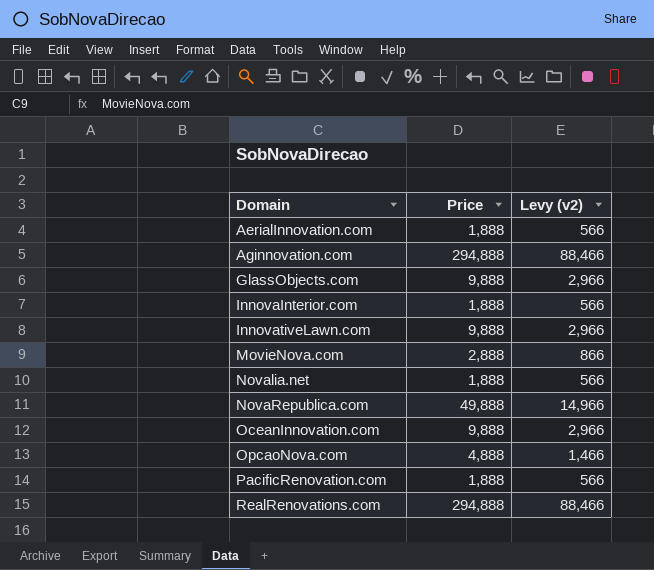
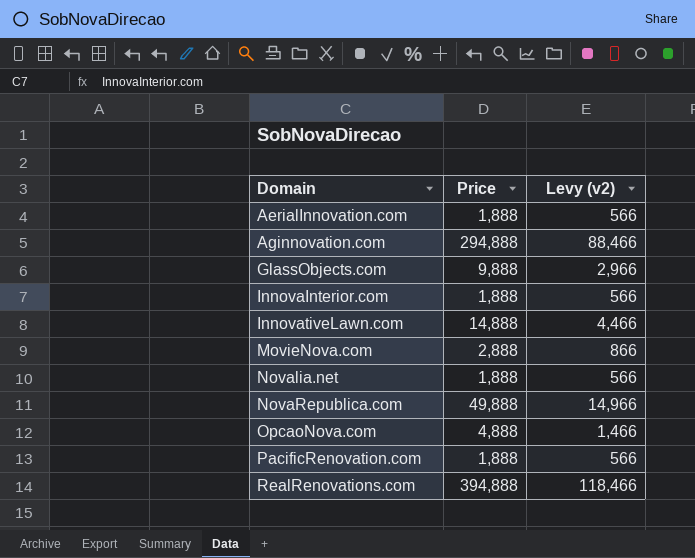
row OceanInnovation.com: 9,888 | 2,966 -> none
InnovativeLawn.com | Price: 9,888 -> 14,888
InnovativeLawn.com | Levy (v2): 2,966 -> 4,466
RealRenovations.com | Price: 294,888 -> 394,888
RealRenovations.com | Levy (v2): 88,466 -> 118,466

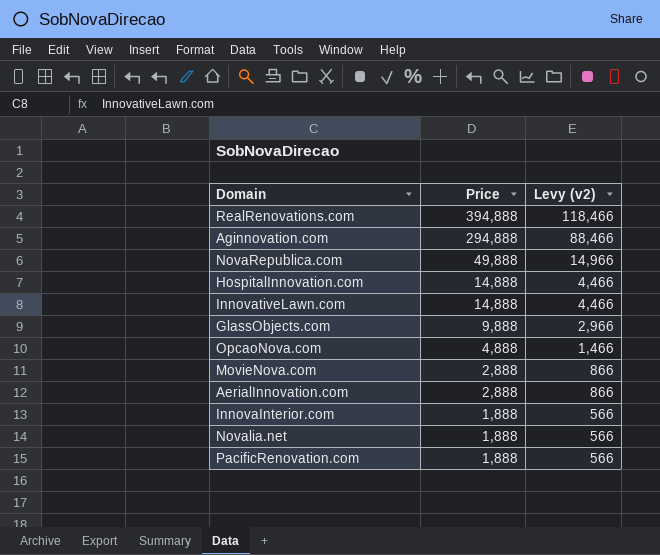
row order: Domain ascending -> Price descending
row HospitalInnovation.com: none -> 14,888 | 4,466
AerialInnovation.com | Price: 1,888 -> 2,888
AerialInnovation.com | Levy (v2): 566 -> 866

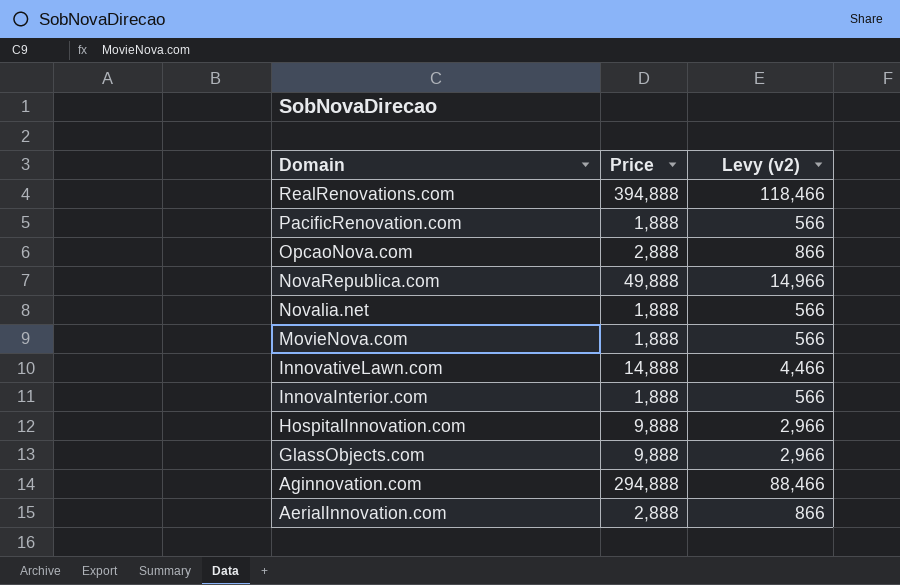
row order: Price descending -> Domain descending
OpcaoNova.com | Price: 4,888 -> 2,888
OpcaoNova.com | Levy (v2): 1,466 -> 866
MovieNova.com | Price: 2,888 -> 1,888
MovieNova.com | Levy (v2): 866 -> 566
HospitalInnovation.com | Price: 14,888 -> 9,888
HospitalInnovation.com | Levy (v2): 4,466 -> 2,966

